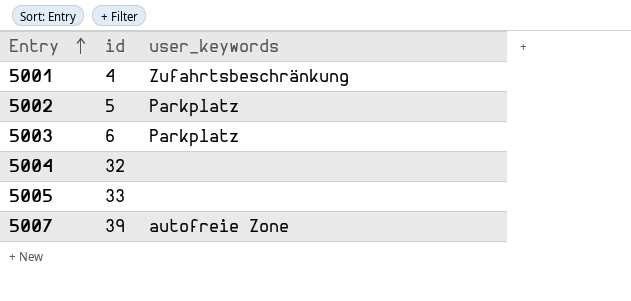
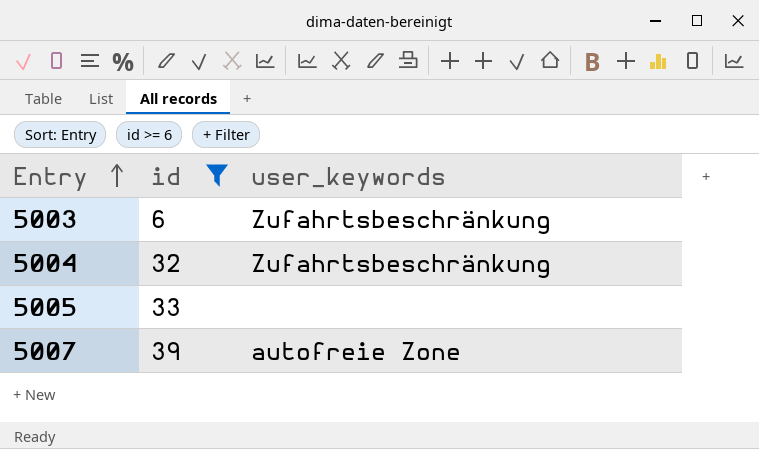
filter: none -> id >= 6
5003 | user_keywords: Parkplatz -> Zufahrtsbeschränkung
5004 | user_keywords: none -> Zufahrtsbeschränkung

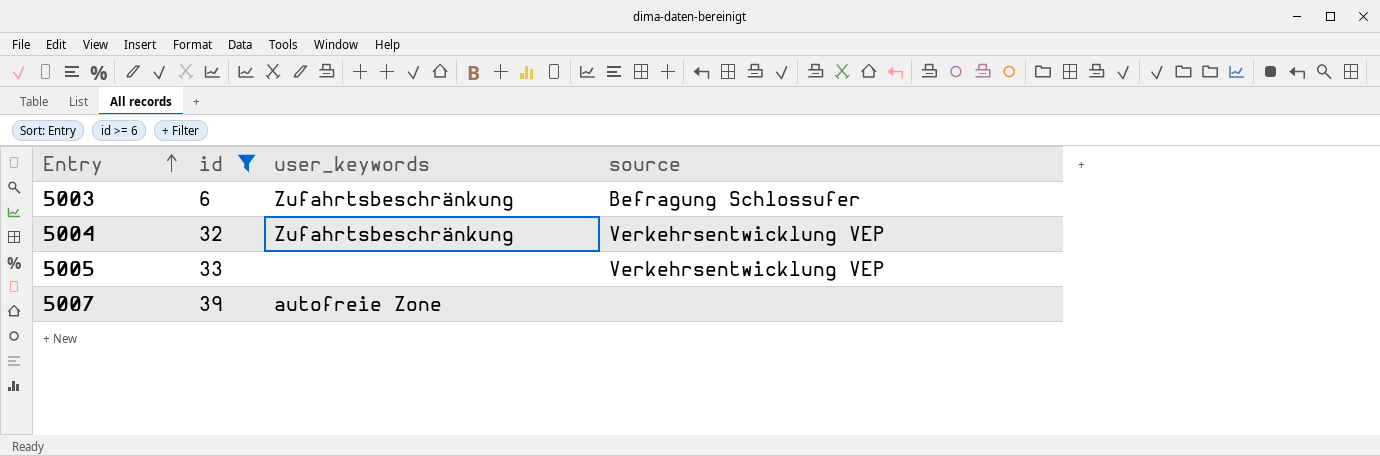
column source | position: none -> 4

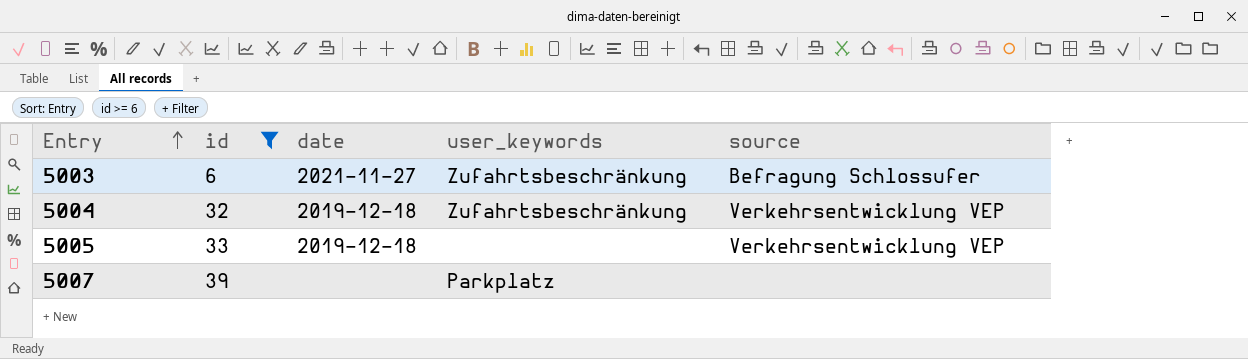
column date | position: none -> 3
5007 | user_keywords: autofreie Zone -> Parkplatz

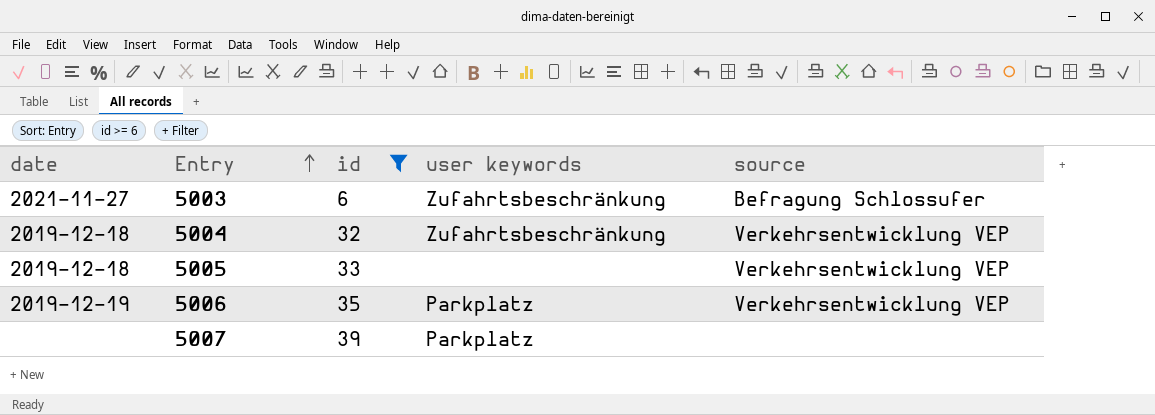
column date | position: 3 -> 1
column name: user_keywords -> user keywords
row 5006: none -> 2019-12-19 | 35 | Parkplatz | Verkehrsentwicklung VEP

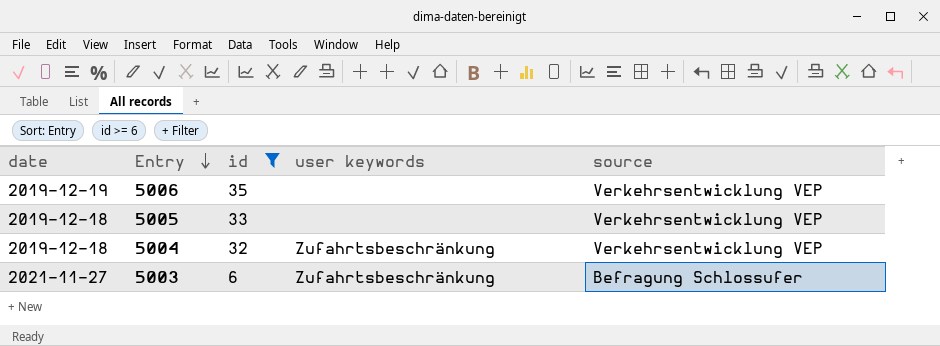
row order: Entry ascending -> Entry descending
row 5007: none | 39 | Parkplatz | none -> none
5006 | user keywords: Parkplatz -> none

